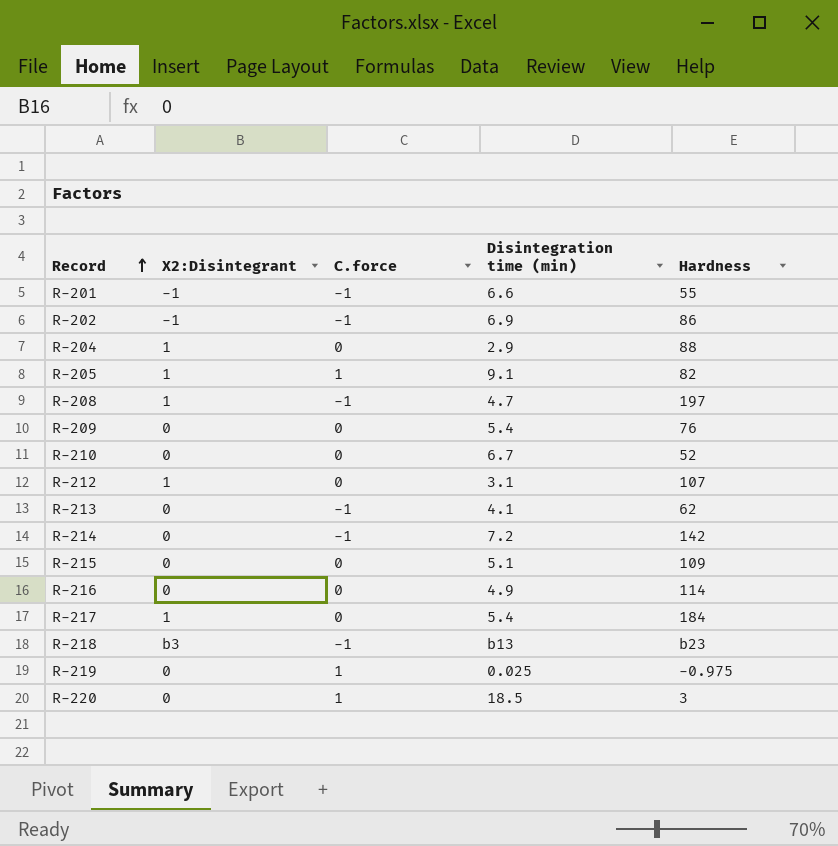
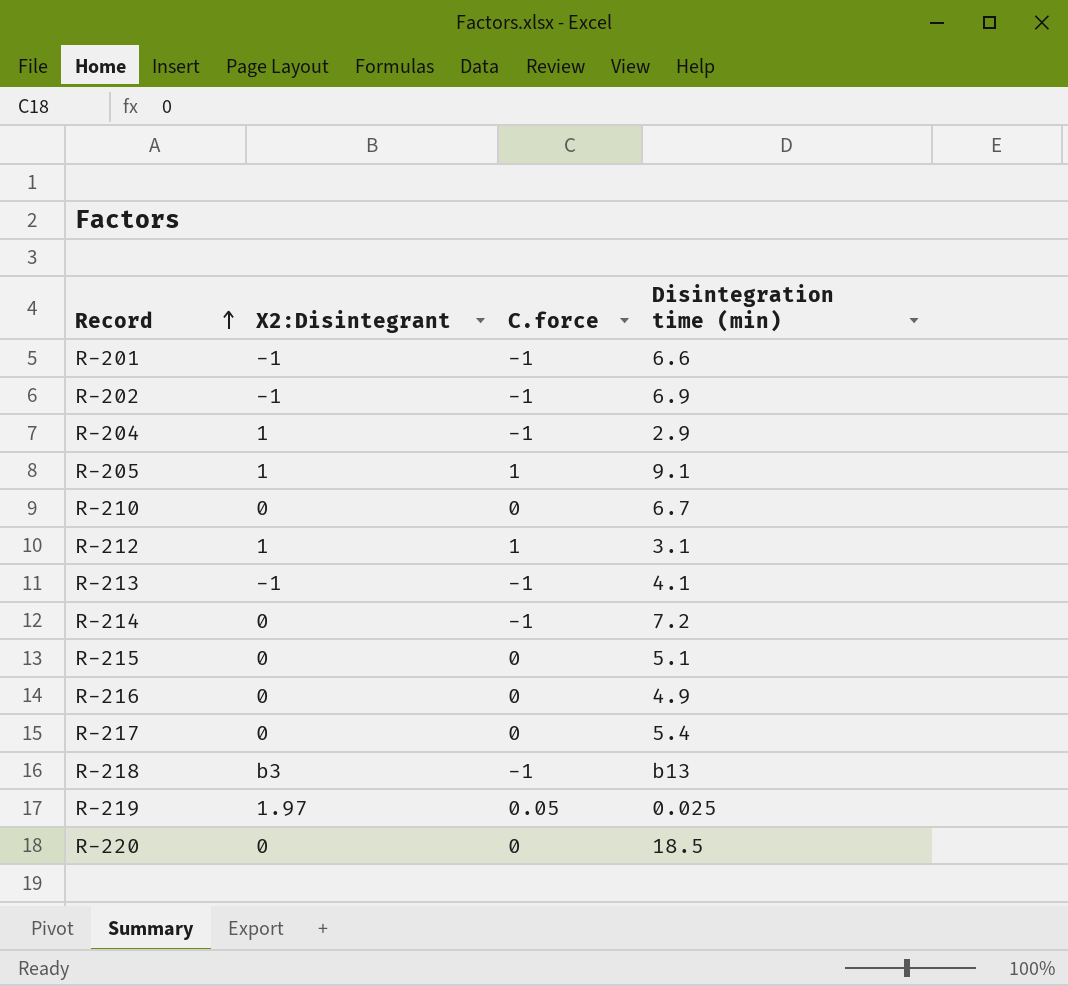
column Hardness | position: 5 -> none
row R-208: 1 | -1 | 4.7 | 197 -> none
row R-209: 0 | 0 | 5.4 | 76 -> none
R-204 | C.force: 0 -> -1
R-212 | C.force: 0 -> 1
R-213 | X2:Disintegrant: 0 -> -1
R-217 | X2:Disintegrant: 1 -> 0
R-219 | X2:Disintegrant: 0 -> 1.97
R-219 | C.force: 1 -> 0.05
R-220 | C.force: 1 -> 0

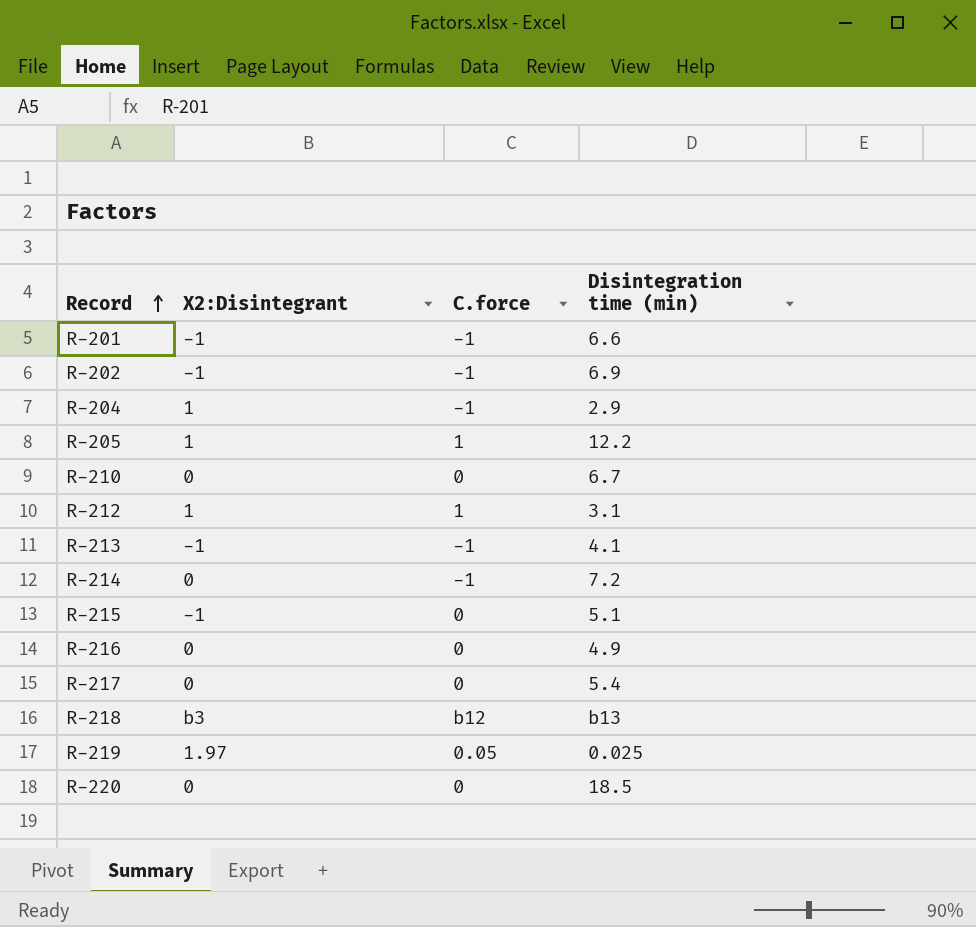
R-205 | Disintegration time (min): 9.1 -> 12.2
R-215 | X2:Disintegrant: 0 -> -1
R-218 | C.force: -1 -> b12

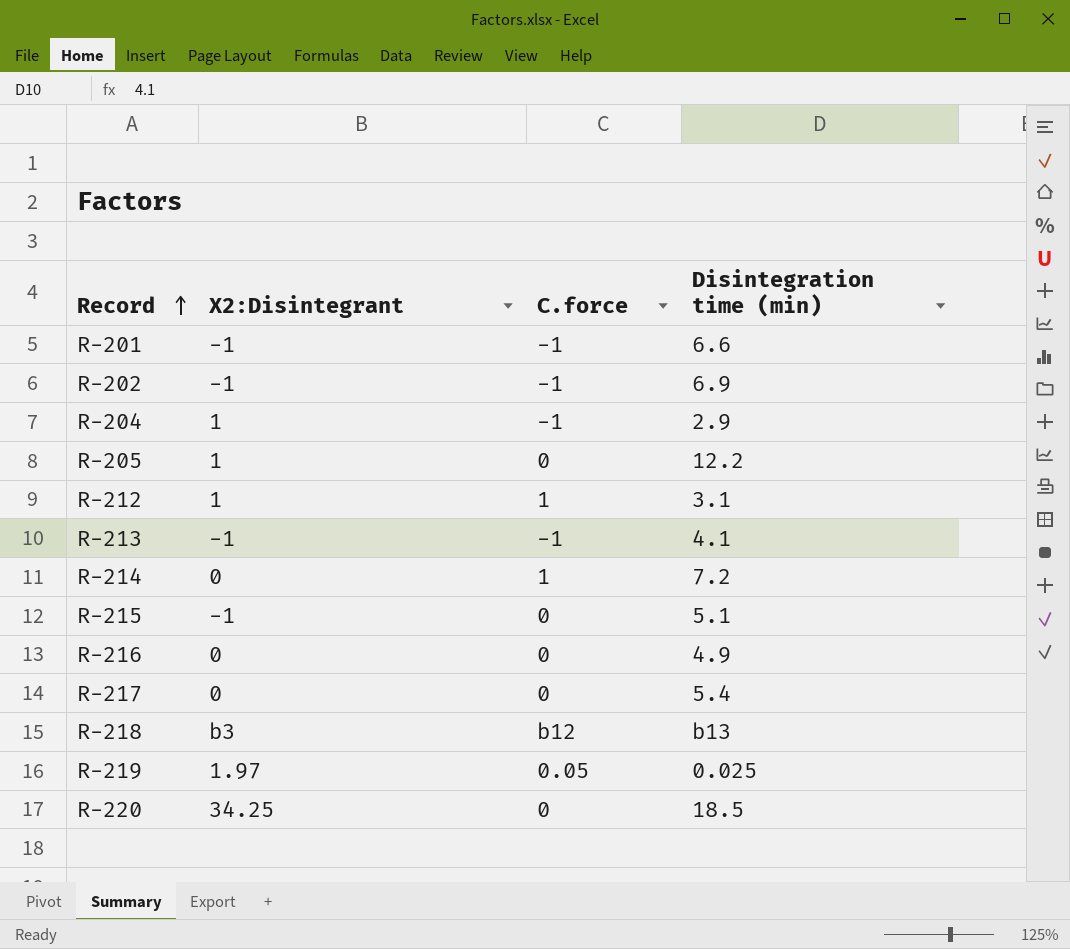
row R-210: 0 | 0 | 6.7 -> none
R-205 | C.force: 1 -> 0
R-214 | C.force: -1 -> 1
R-220 | X2:Disintegrant: 0 -> 34.25

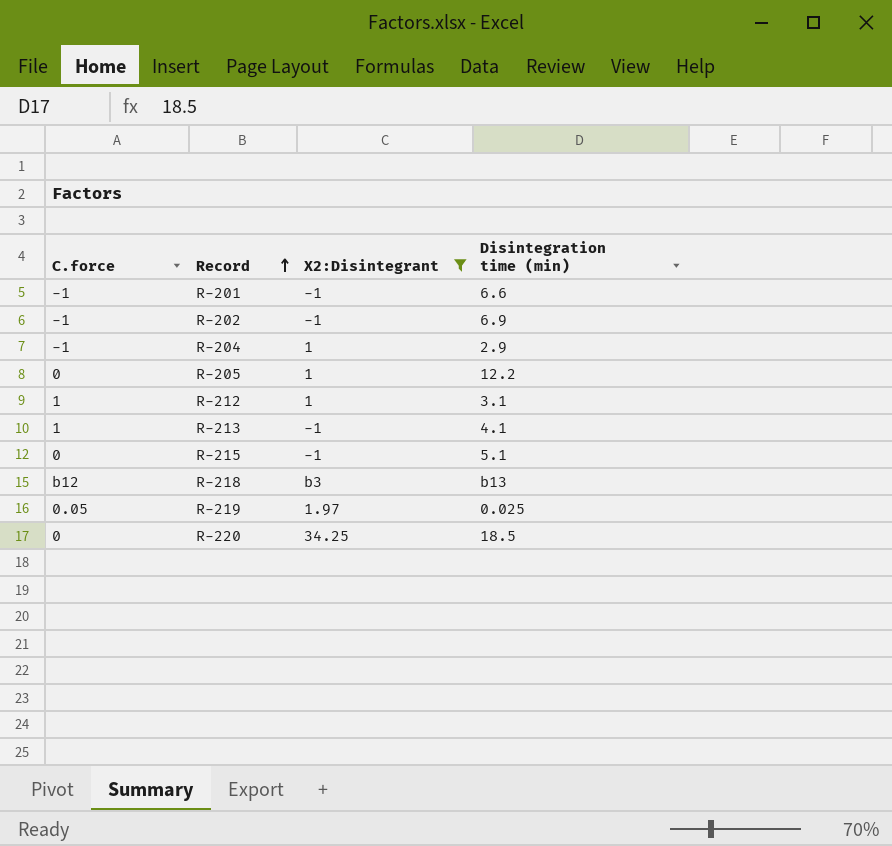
filter: none -> X2:Disintegrant != 0
column C.force | position: 3 -> 1
R-213 | C.force: -1 -> 1

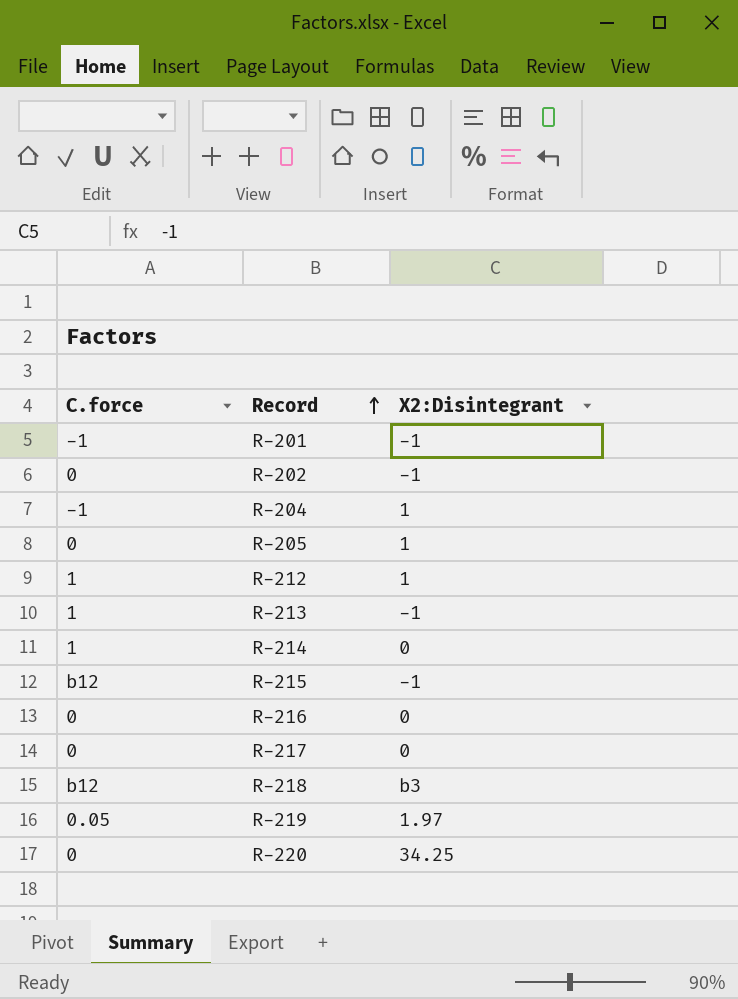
filter: X2:Disintegrant != 0 -> none
column Disintegration time (min) | position: 4 -> none
R-202 | C.force: -1 -> 0
R-215 | C.force: 0 -> b12

